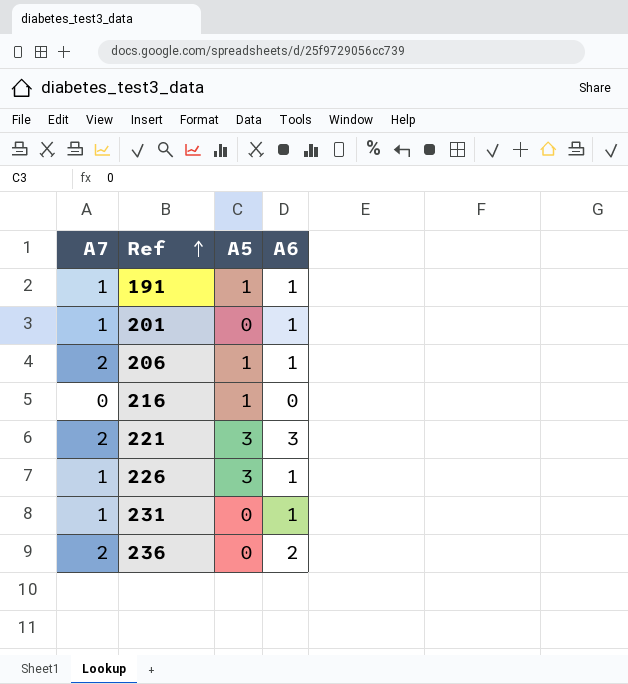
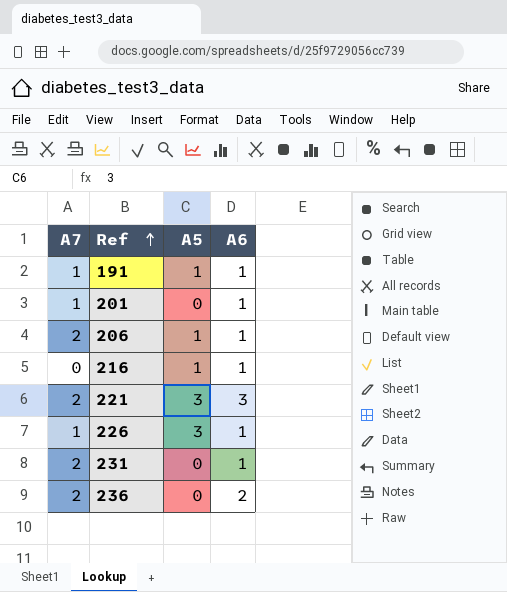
216 | A6: 0 -> 1
231 | A7: 1 -> 2

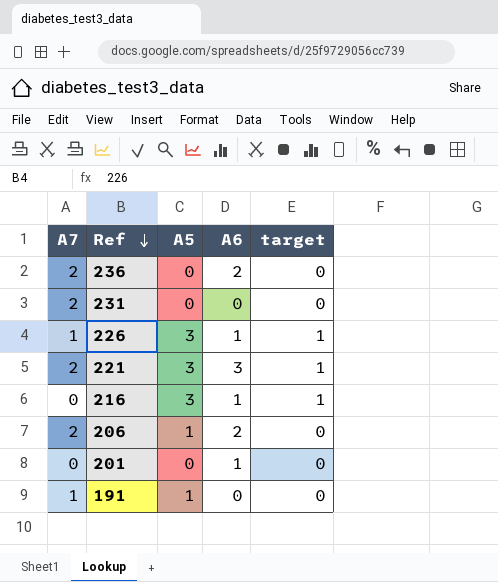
row order: Ref ascending -> Ref descending
column target | position: none -> 5
231 | A6: 1 -> 0
216 | A5: 1 -> 3
206 | A6: 1 -> 2
201 | A7: 1 -> 0
191 | A6: 1 -> 0

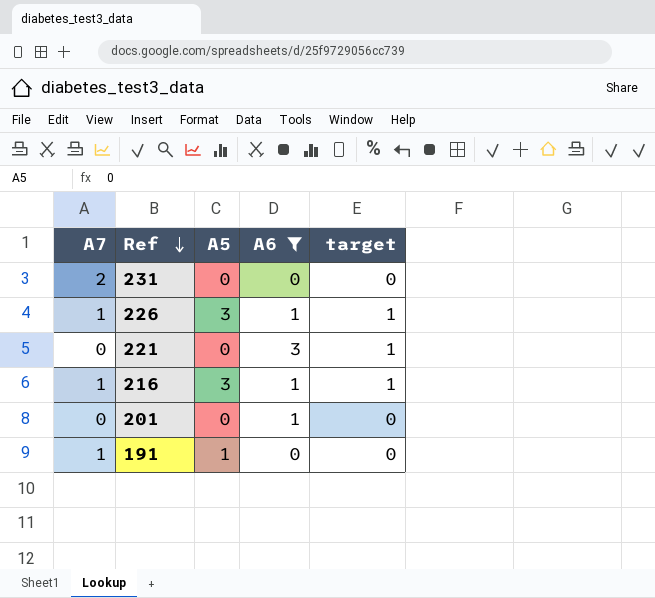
filter: none -> A6 != 2
221 | A7: 2 -> 0
221 | A5: 3 -> 0
216 | A7: 0 -> 1

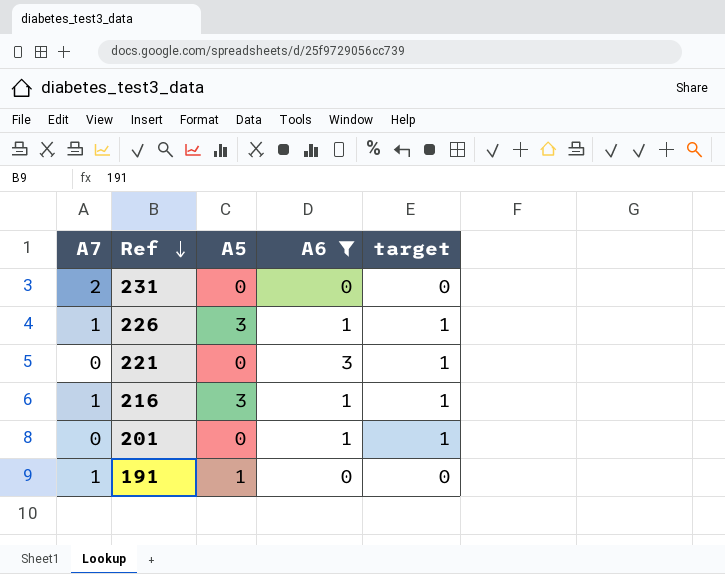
201 | target: 0 -> 1

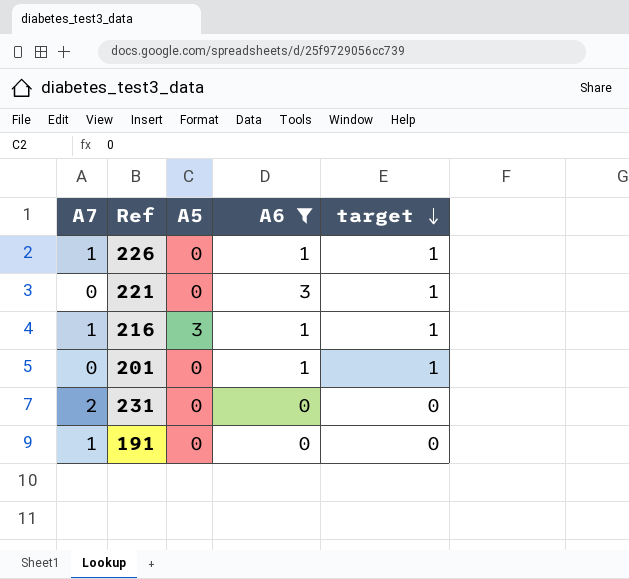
row order: Ref descending -> target descending
226 | A5: 3 -> 0
191 | A5: 1 -> 0

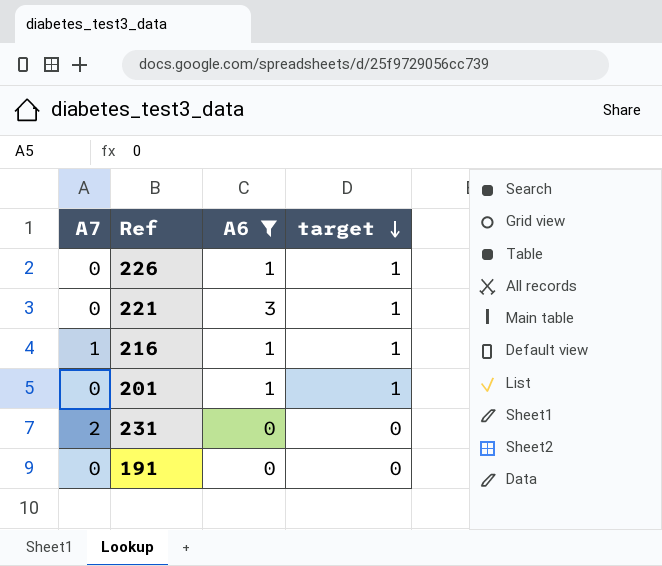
column A5 | position: 3 -> none
226 | A7: 1 -> 0
191 | A7: 1 -> 0

